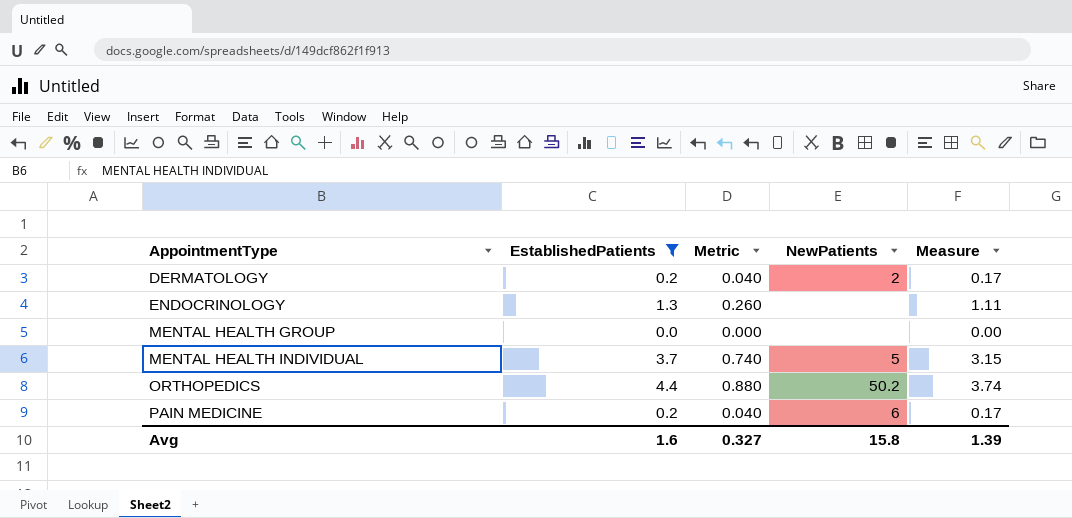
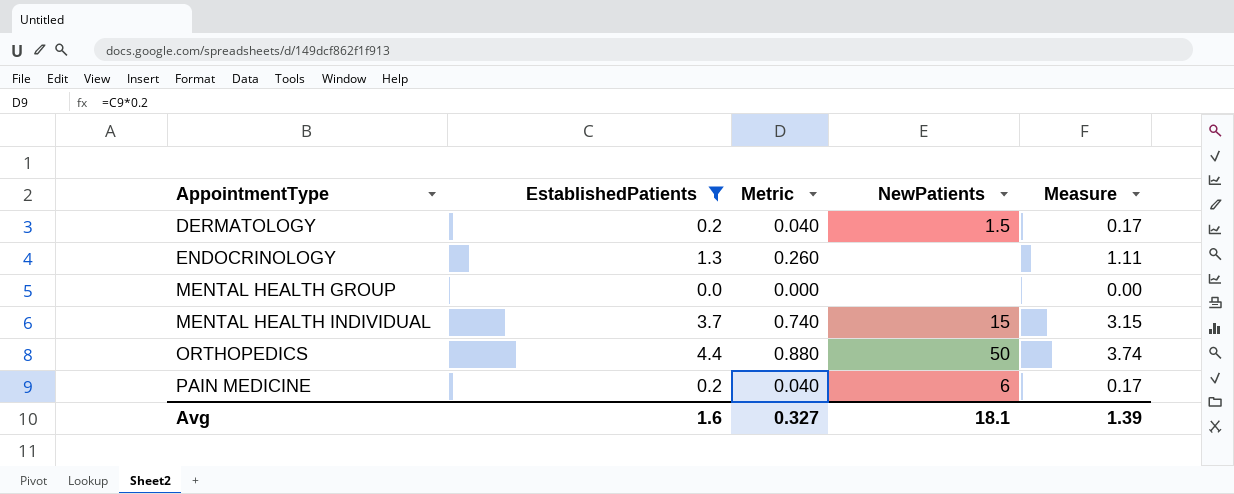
DERMATOLOGY | NewPatients: 2 -> 1.5
MENTAL HEALTH INDIVIDUAL | NewPatients: 5 -> 15
ORTHOPEDICS | NewPatients: 50.2 -> 50
Avg | NewPatients: 15.8 -> 18.1

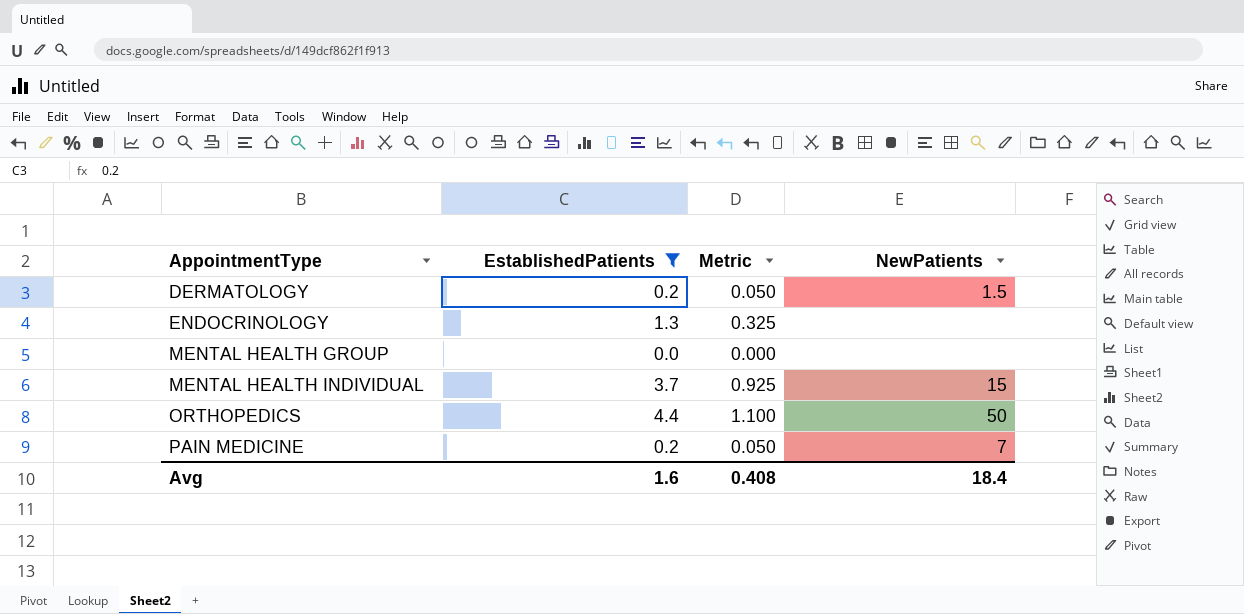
column Measure | formula: [EstablishedPatients] * 0.85 -> none
column Metric | formula: [EstablishedPatients] * 0.2 -> [EstablishedPatients] * 0.25
PAIN MEDICINE | NewPatients: 6 -> 7
Avg | Metric: 0.327 -> 0.408
Avg | NewPatients: 18.1 -> 18.4

